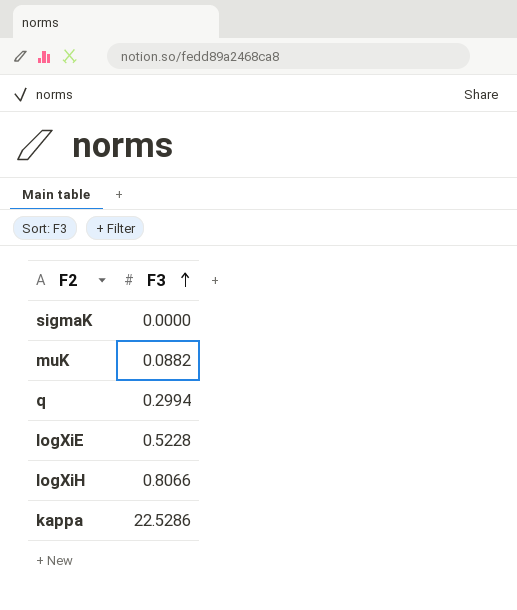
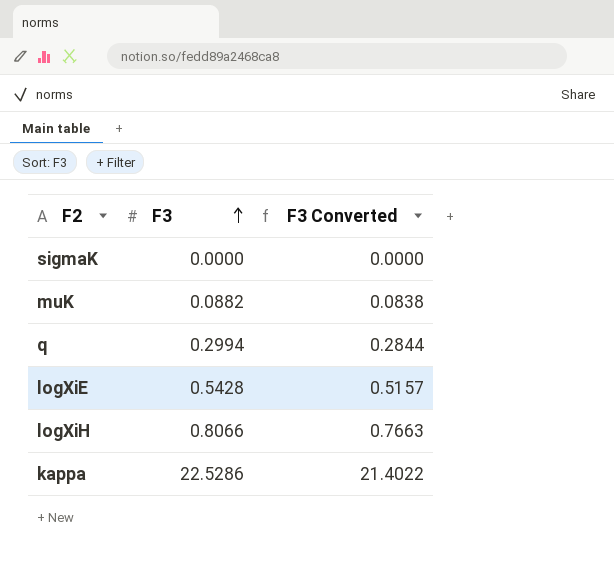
column F3 Converted | formula: none -> [F3] * 0.95
logXiE | F3: 0.5228 -> 0.5428

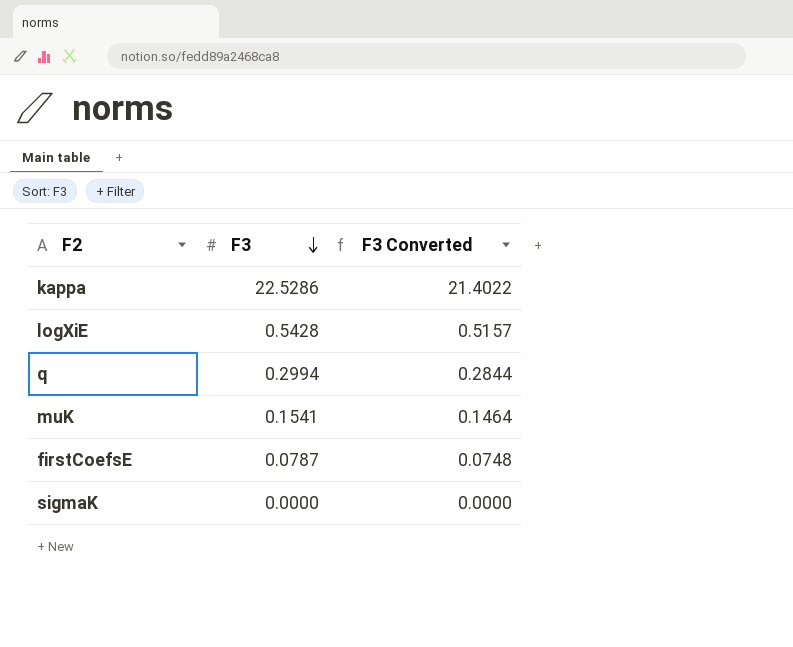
row order: F3 ascending -> F3 descending
row logXiH: 0.8066 | 0.7663 -> none
muK | F3: 0.0882 -> 0.1541
muK | F3 Converted: 0.0838 -> 0.1464
row firstCoefsE: none -> 0.0787 | 0.0748

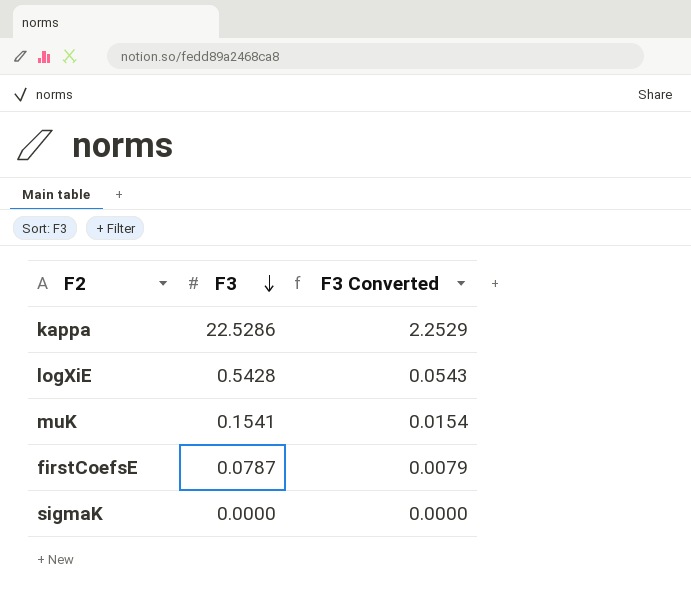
column F3 Converted | formula: [F3] * 0.95 -> [F3] * 0.1
row q: 0.2994 | 0.2844 -> none

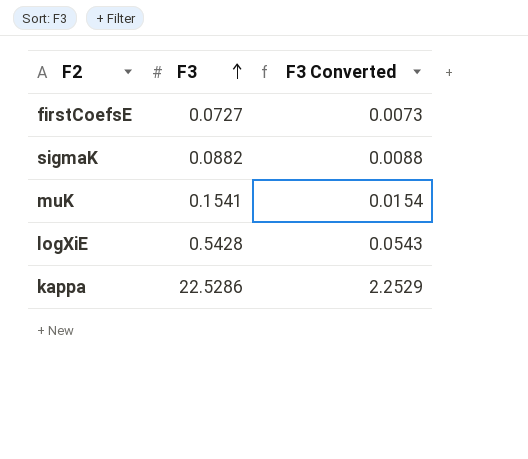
row order: F3 descending -> F3 ascending
firstCoefsE | F3: 0.0787 -> 0.0727
firstCoefsE | F3 Converted: 0.0079 -> 0.0073
sigmaK | F3: 0.0000 -> 0.0882
sigmaK | F3 Converted: 0.0000 -> 0.0088

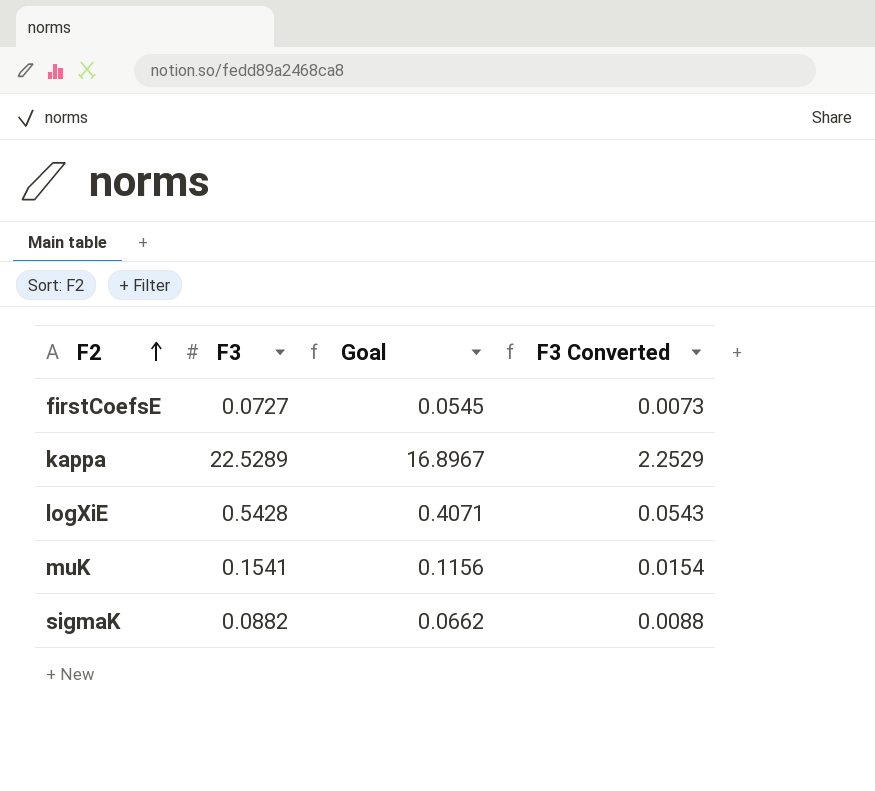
row order: F3 ascending -> F2 ascending
column Goal | formula: none -> [F3] * 0.75
kappa | F3: 22.5286 -> 22.5289

